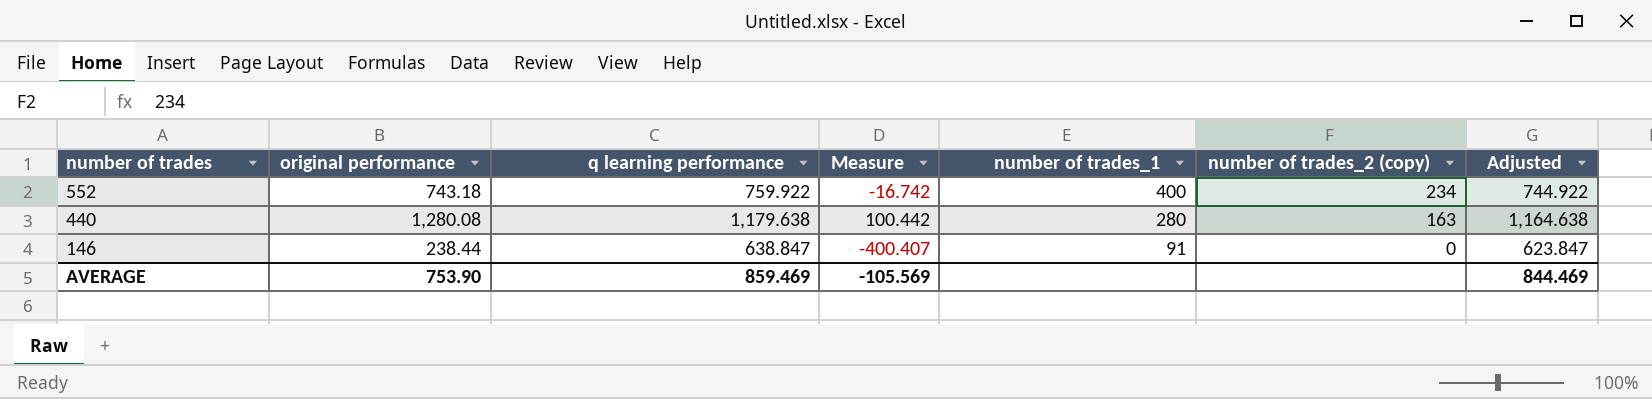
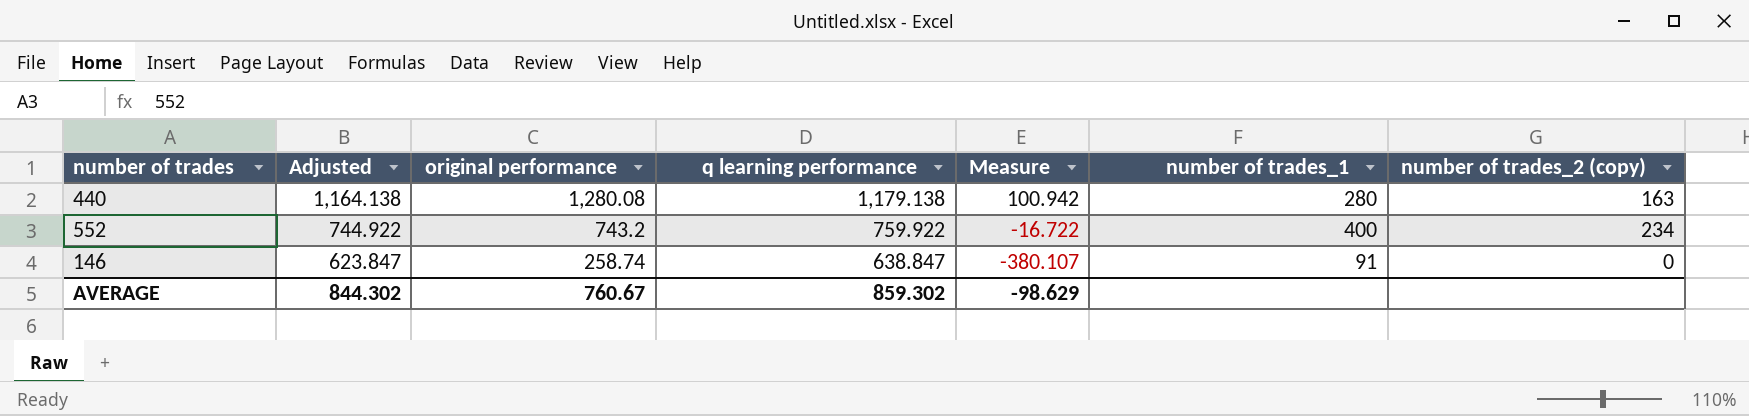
row order: number of trades descending -> Adjusted descending
column Adjusted | position: 7 -> 2
440 | Adjusted: 1,164.638 -> 1,164.138
440 | q learning performance: 1,179.638 -> 1,179.138
440 | Measure: 100.442 -> 100.942
552 | original performance: 743.18 -> 743.2
552 | Measure: -16.742 -> -16.722
146 | original performance: 238.44 -> 258.74
146 | Measure: -400.407 -> -380.107
AVERAGE | Adjusted: 844.469 -> 844.302
AVERAGE | original performance: 753.90 -> 760.67
AVERAGE | q learning performance: 859.469 -> 859.302
AVERAGE | Measure: -105.569 -> -98.629

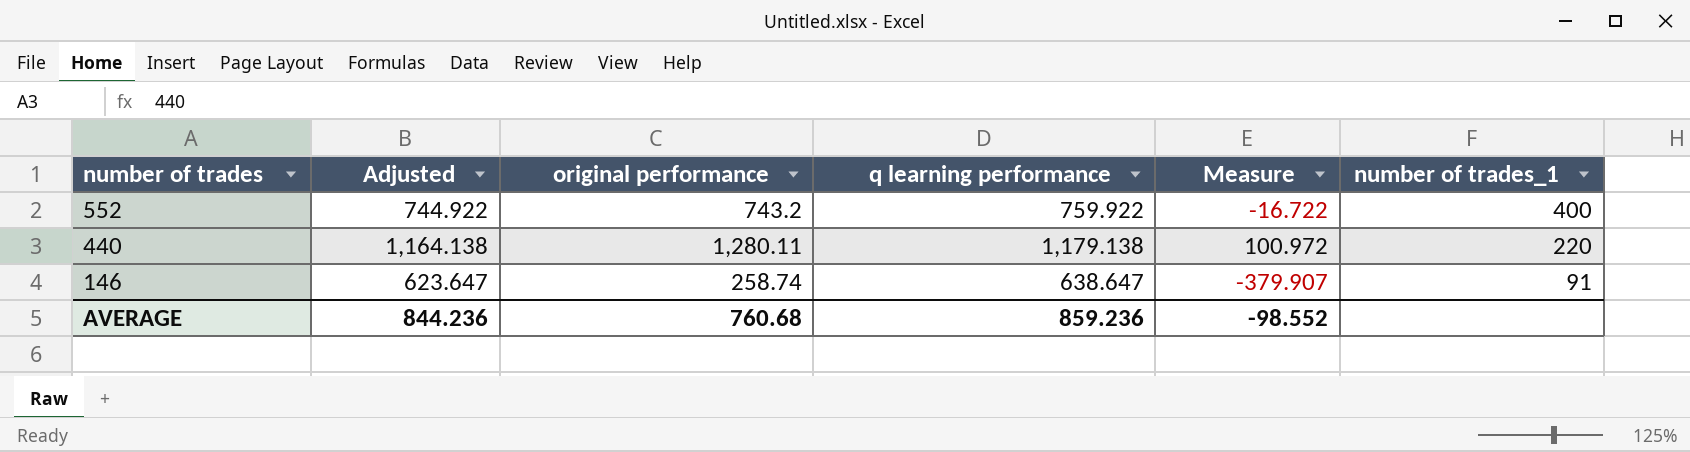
row order: Adjusted descending -> number of trades descending
column number of trades_2 (copy) | position: 7 -> none
440 | original performance: 1,280.08 -> 1,280.11
440 | Measure: 100.942 -> 100.972
440 | number of trades_1: 280 -> 220
146 | Adjusted: 623.847 -> 623.647
146 | q learning performance: 638.847 -> 638.647
146 | Measure: -380.107 -> -379.907
AVERAGE | Adjusted: 844.302 -> 844.236
AVERAGE | original performance: 760.67 -> 760.68
AVERAGE | q learning performance: 859.302 -> 859.236
AVERAGE | Measure: -98.629 -> -98.552

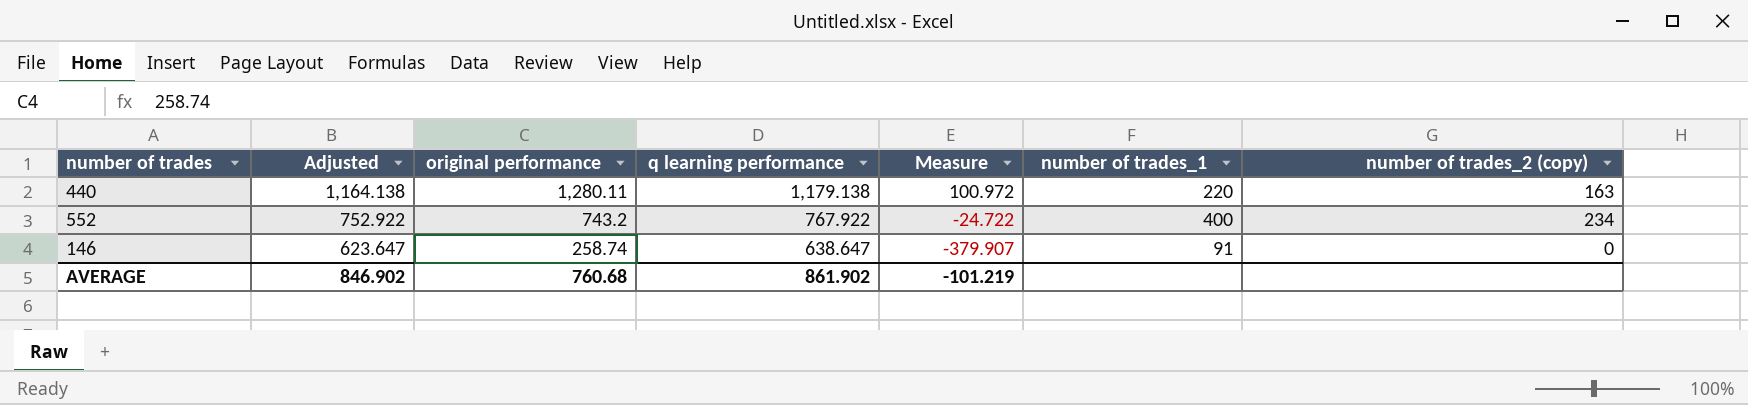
row order: number of trades descending -> Adjusted descending
column number of trades_2 (copy) | position: none -> 7
552 | Adjusted: 744.922 -> 752.922
552 | q learning performance: 759.922 -> 767.922
552 | Measure: -16.722 -> -24.722
AVERAGE | Adjusted: 844.236 -> 846.902
AVERAGE | q learning performance: 859.236 -> 861.902
AVERAGE | Measure: -98.552 -> -101.219

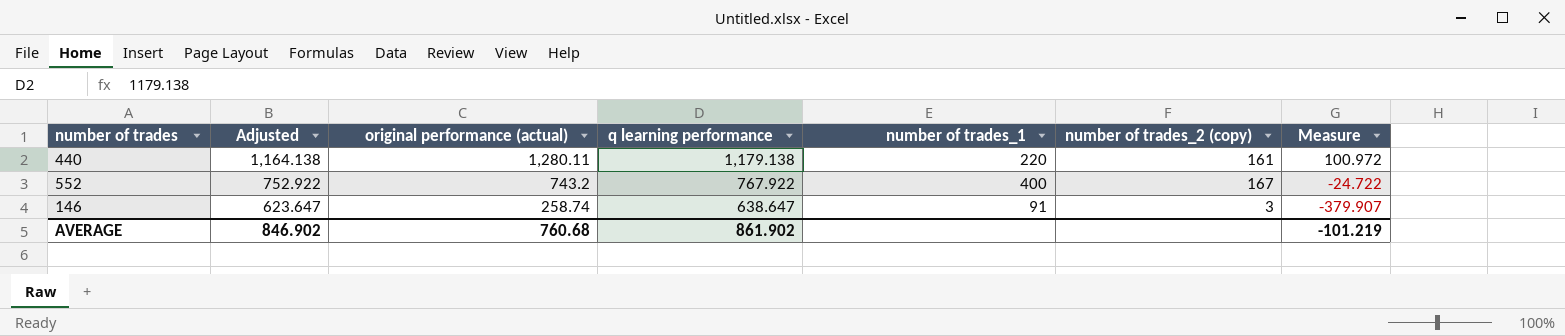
column name: original performance -> original performance (actual)
column Measure | position: 5 -> 7
440 | number of trades_2 (copy): 163 -> 161
552 | number of trades_2 (copy): 234 -> 167
146 | number of trades_2 (copy): 0 -> 3

